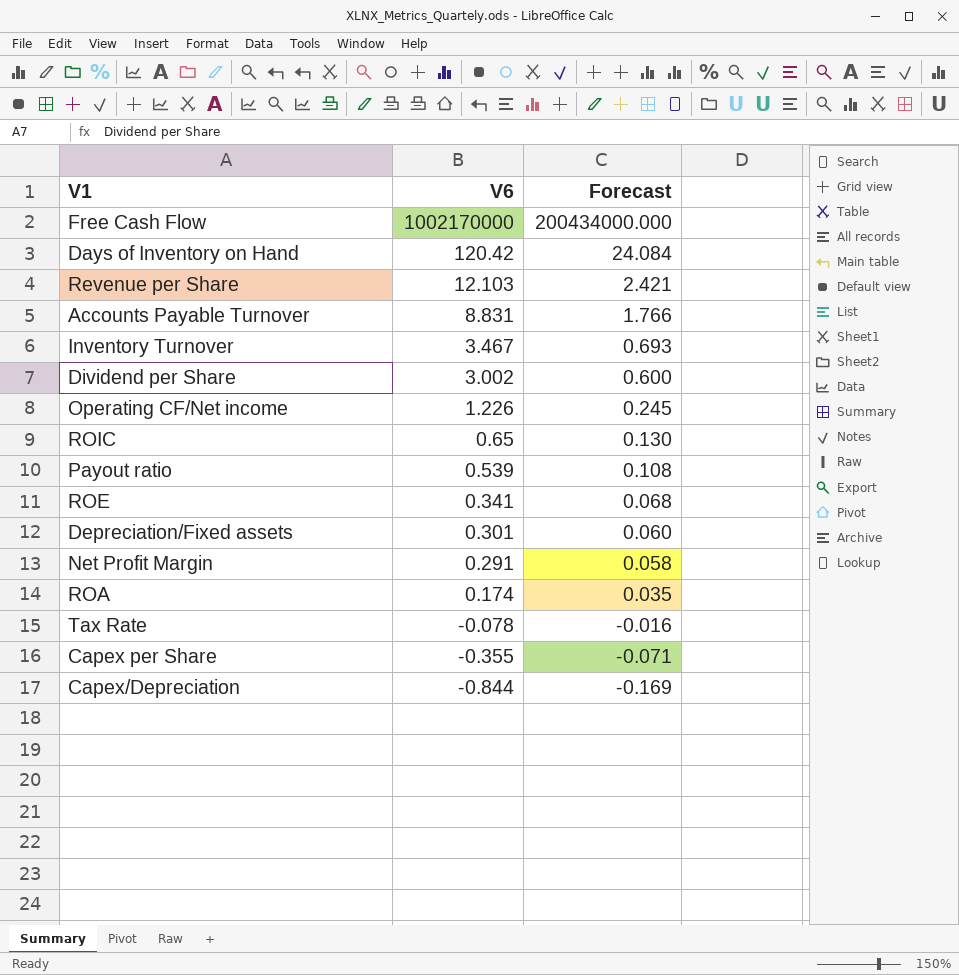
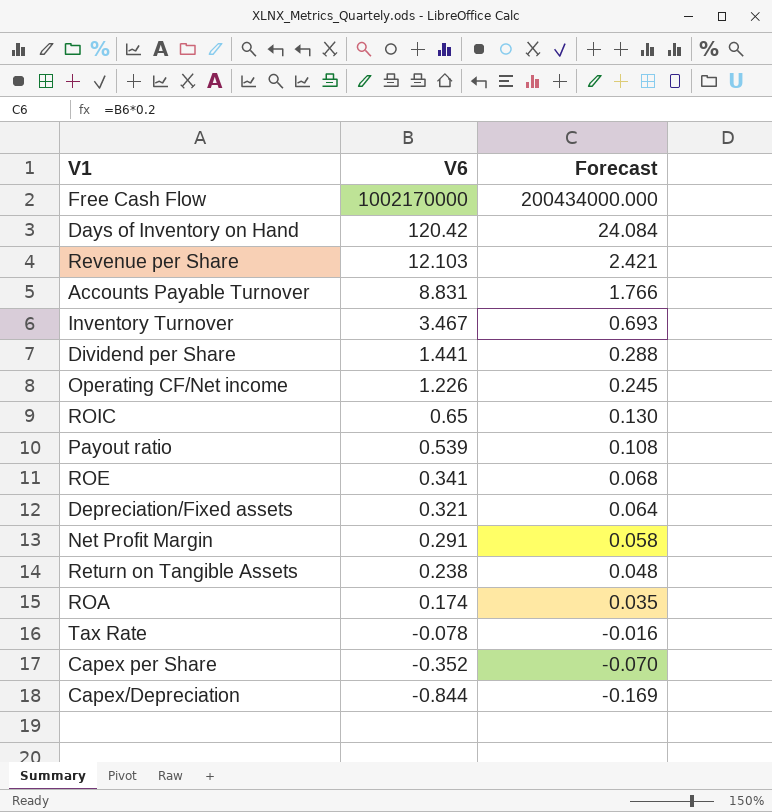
Dividend per Share | V6: 3.002 -> 1.441
Dividend per Share | Forecast: 0.600 -> 0.288
Depreciation/Fixed assets | V6: 0.301 -> 0.321
Depreciation/Fixed assets | Forecast: 0.060 -> 0.064
row Return on Tangible Assets: none -> 0.238 | 0.048
Capex per Share | V6: -0.355 -> -0.352
Capex per Share | Forecast: -0.071 -> -0.070

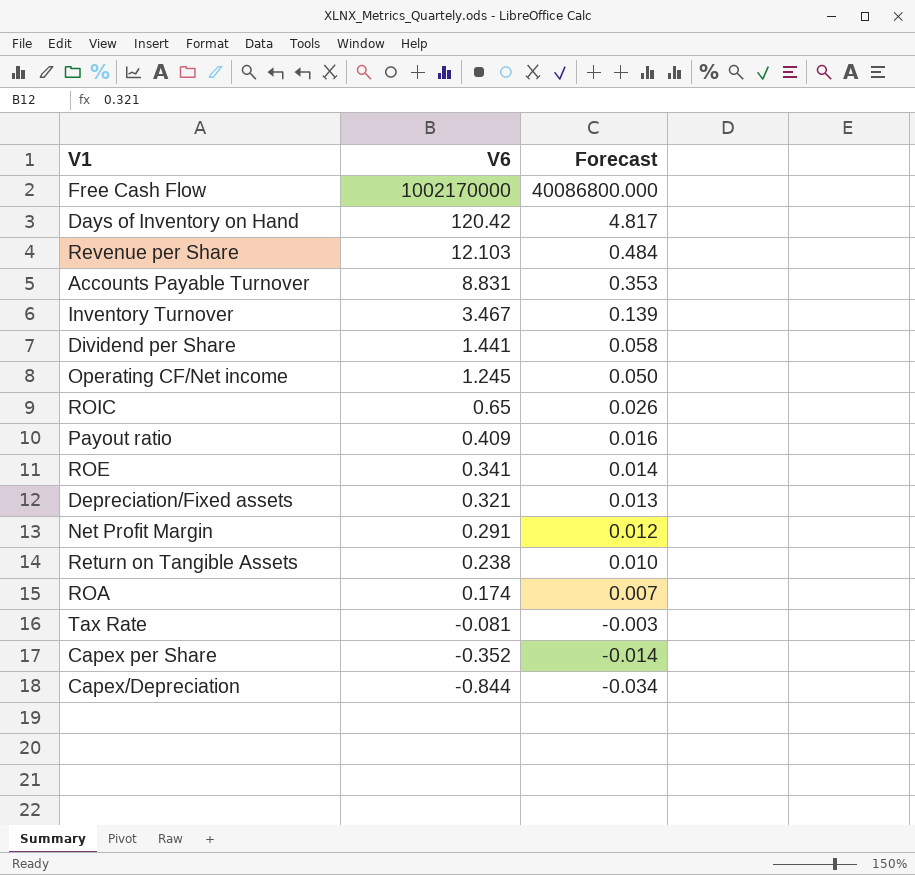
column Forecast | formula: [V6] * 0.2 -> [V6] * 0.04
Operating CF/Net income | V6: 1.226 -> 1.245
Payout ratio | V6: 0.539 -> 0.409
Tax Rate | V6: -0.078 -> -0.081

